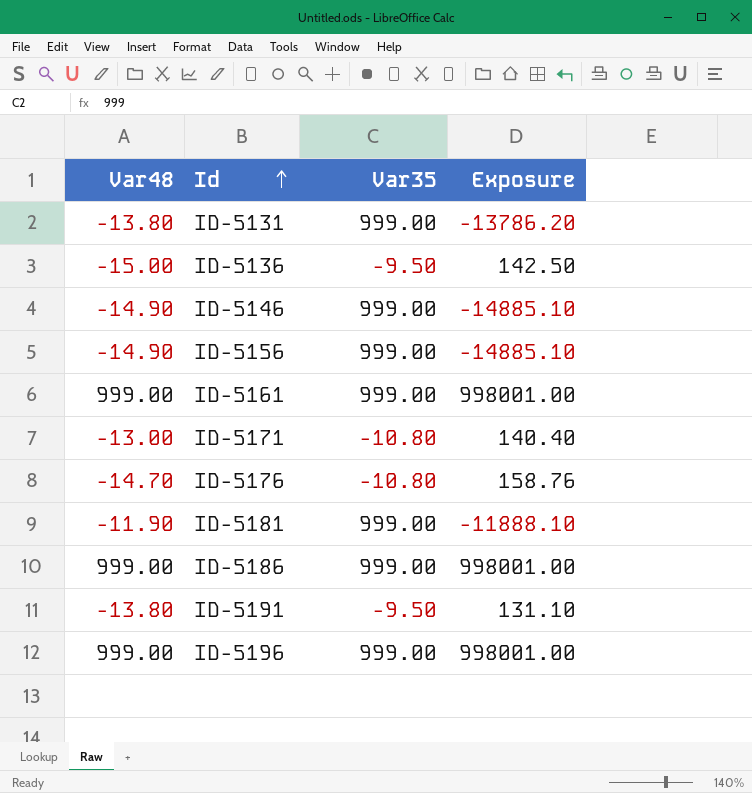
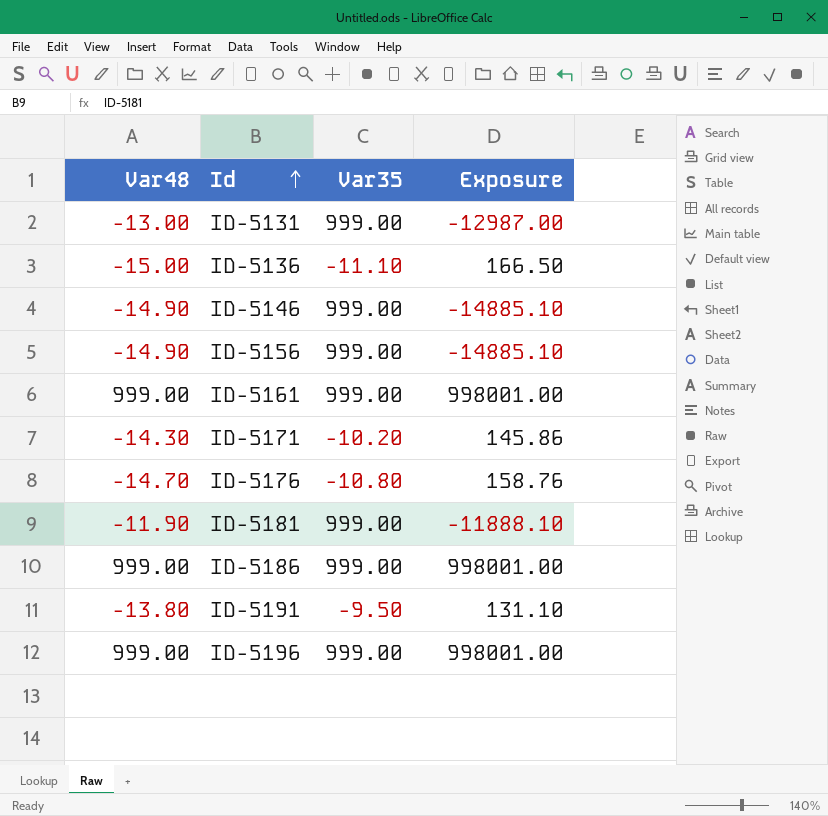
ID-5131 | Var48: -13.80 -> -13.00
ID-5131 | Exposure: -13786.20 -> -12987.00
ID-5136 | Var35: -9.50 -> -11.10
ID-5136 | Exposure: 142.50 -> 166.50
ID-5171 | Var48: -13.00 -> -14.30
ID-5171 | Var35: -10.80 -> -10.20
ID-5171 | Exposure: 140.40 -> 145.86

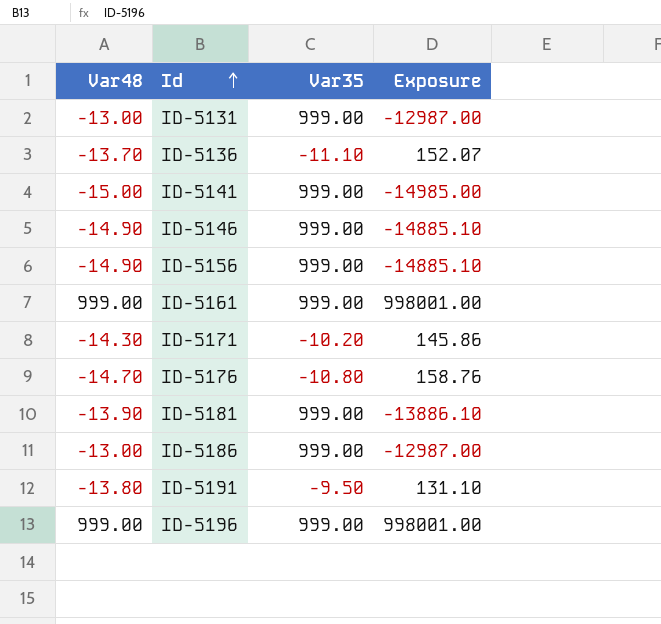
ID-5136 | Var48: -15.00 -> -13.70
ID-5136 | Exposure: 166.50 -> 152.07
row ID-5141: none -> -15.00 | 999.00 | -14985.00
ID-5181 | Var48: -11.90 -> -13.90
ID-5181 | Exposure: -11888.10 -> -13886.10
ID-5186 | Var48: 999.00 -> -13.00
ID-5186 | Exposure: 998001.00 -> -12987.00

